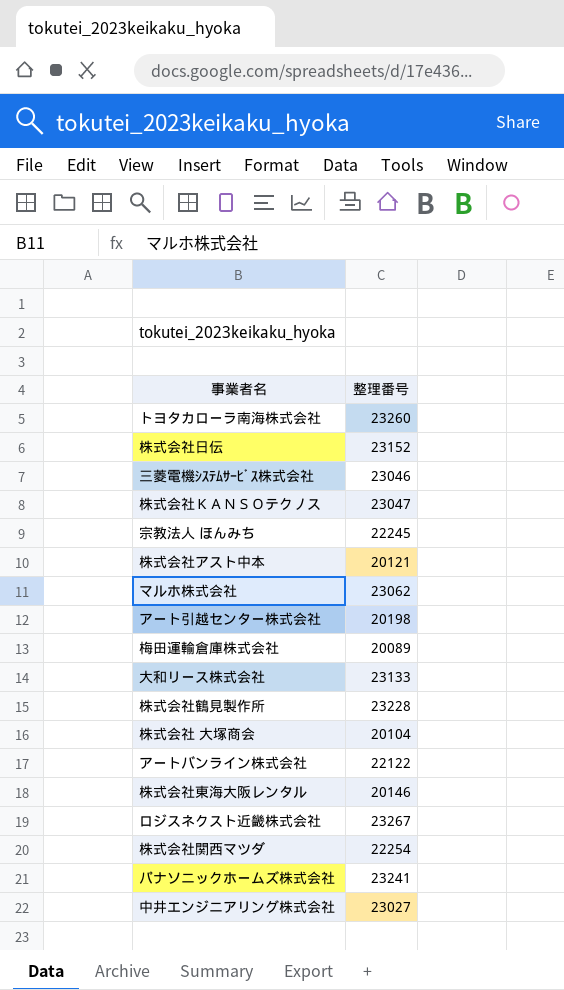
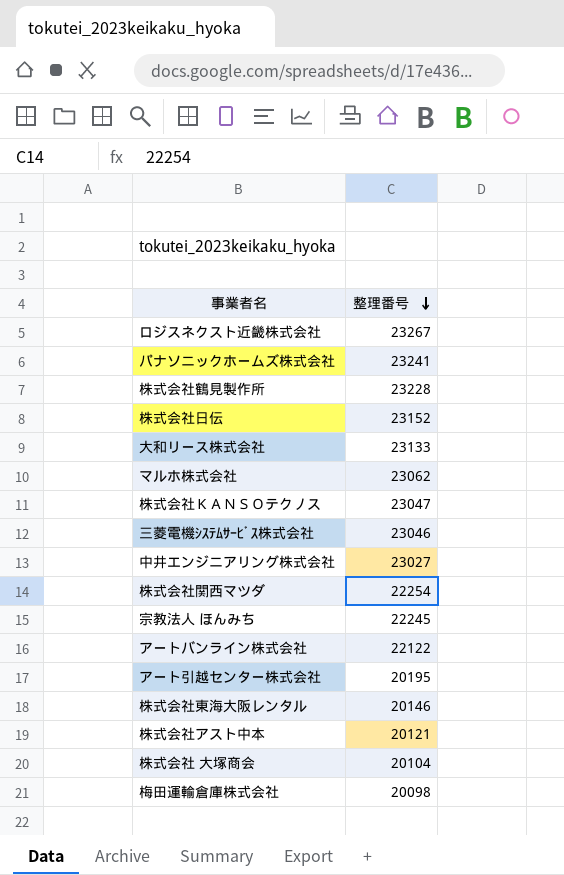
row order: none -> 整理番号 descending
row トヨタカローラ南海株式会社: 23260 -> none
アート引越センター株式会社 | 整理番号: 20198 -> 20195
梅田運輸倉庫株式会社 | 整理番号: 20089 -> 20098

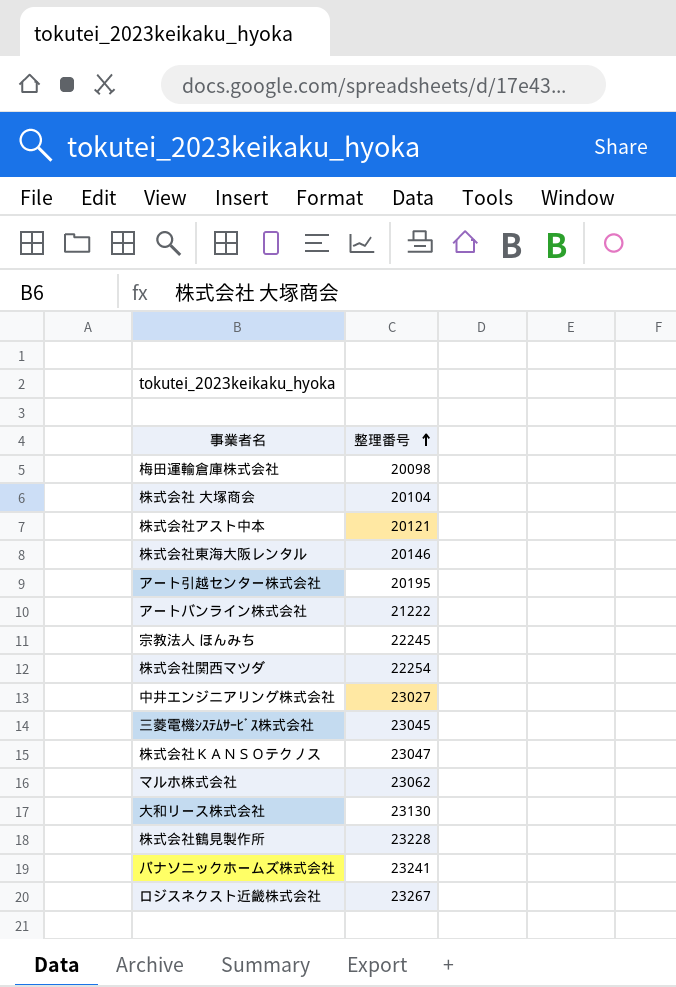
row order: 整理番号 descending -> 整理番号 ascending
row 株式会社日伝: 23152 -> none
アートバンライン株式会社 | 整理番号: 22122 -> 21222
三菱電機ｼｽﾃﾑｻｰﾋﾞｽ株式会社 | 整理番号: 23046 -> 23045
大和リース株式会社 | 整理番号: 23133 -> 23130

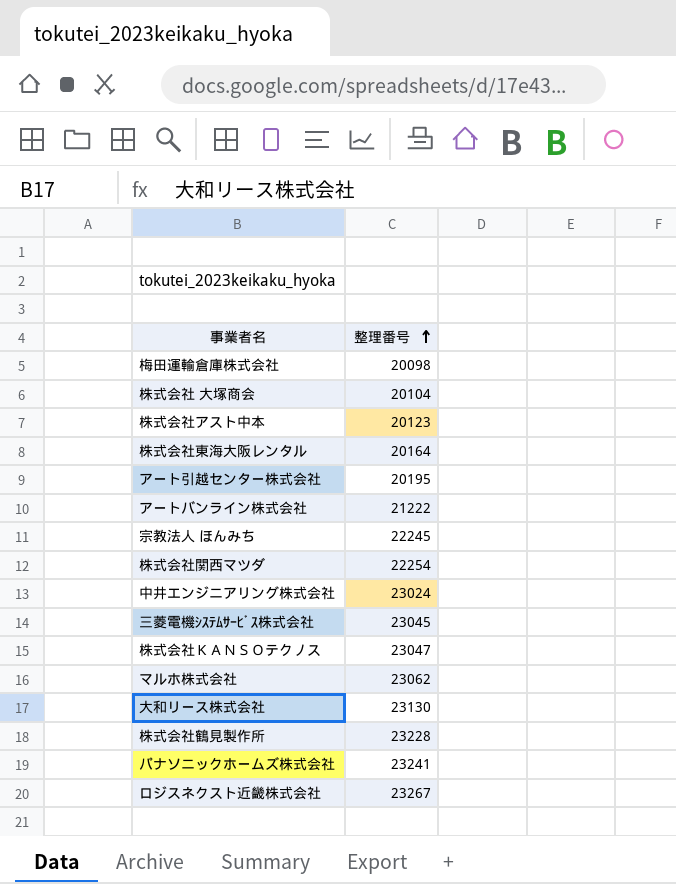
株式会社アスト中本 | 整理番号: 20121 -> 20123
株式会社東海大阪レンタル | 整理番号: 20146 -> 20164
中井エンジニアリング株式会社 | 整理番号: 23027 -> 23024

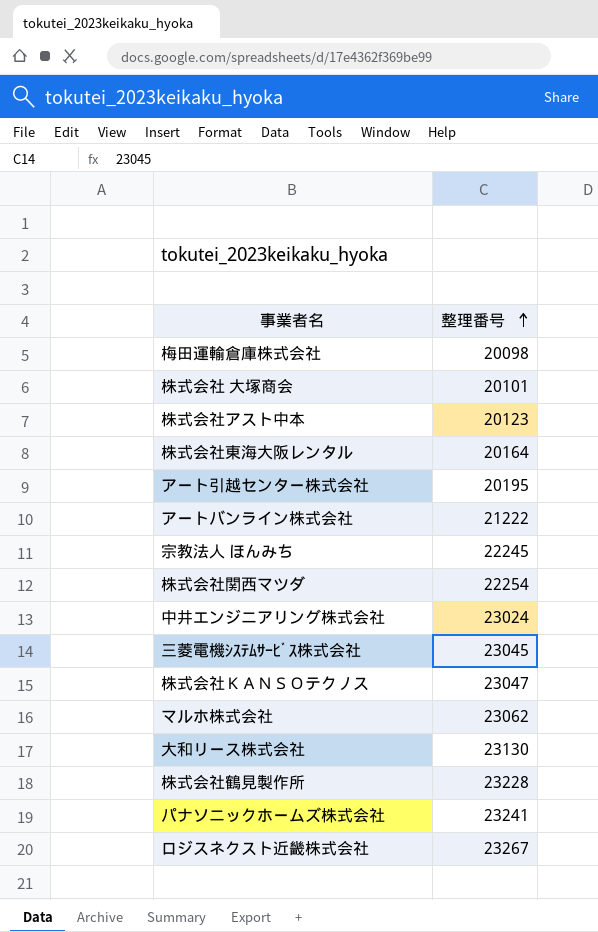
株式会社 大塚商会 | 整理番号: 20104 -> 20101

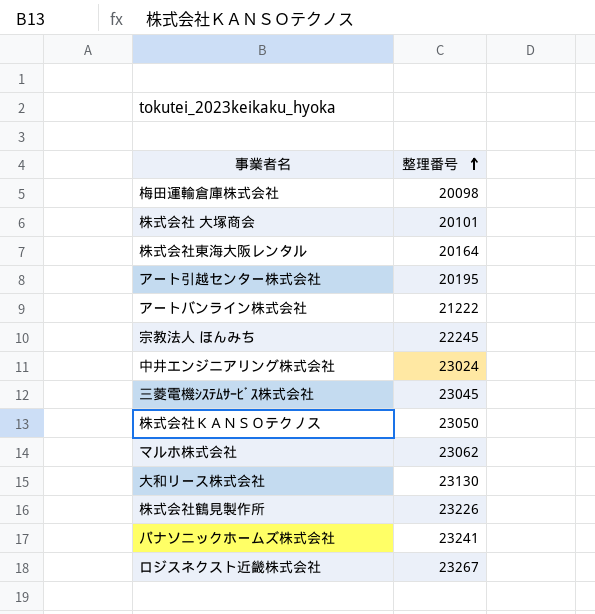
row 株式会社アスト中本: 20123 -> none
row 株式会社関西マツダ: 22254 -> none
株式会社ＫＡＮＳＯテクノス | 整理番号: 23047 -> 23050
株式会社鶴見製作所 | 整理番号: 23228 -> 23226

